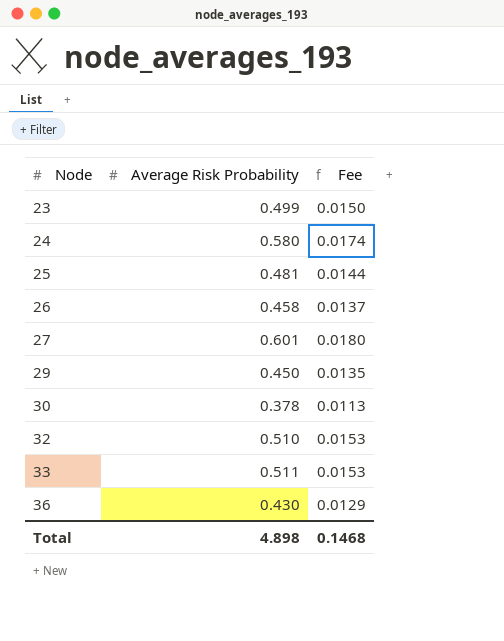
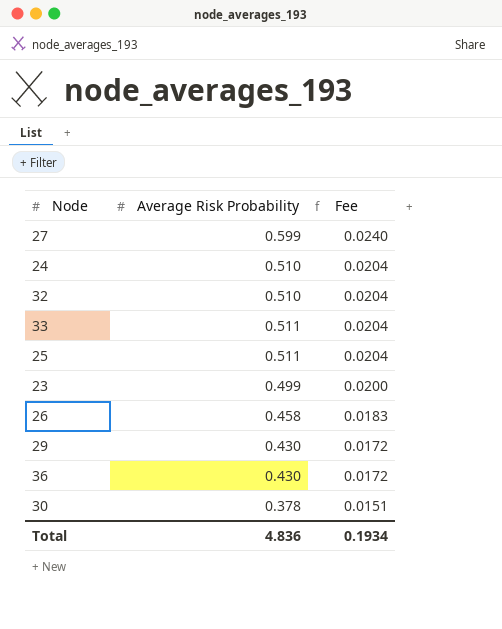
row order: Node ascending -> Fee descending
column Fee | formula: [Average Risk Probability] * 0.03 -> [Average Risk Probability] * 0.04
27 | Average Risk Probability: 0.601 -> 0.599
24 | Average Risk Probability: 0.580 -> 0.510
25 | Average Risk Probability: 0.481 -> 0.511
29 | Average Risk Probability: 0.450 -> 0.430
Total | Average Risk Probability: 4.898 -> 4.836
Total | Fee: 0.1468 -> 0.1934

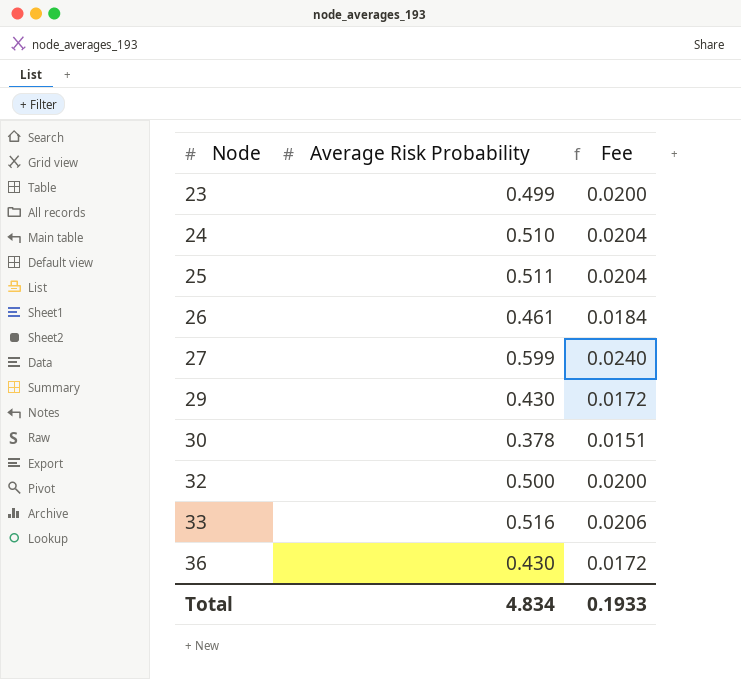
row order: Fee descending -> Node ascending
26 | Average Risk Probability: 0.458 -> 0.461
26 | Fee: 0.0183 -> 0.0184
32 | Average Risk Probability: 0.510 -> 0.500
32 | Fee: 0.0204 -> 0.0200
33 | Average Risk Probability: 0.511 -> 0.516
33 | Fee: 0.0204 -> 0.0206
Total | Average Risk Probability: 4.836 -> 4.834
Total | Fee: 0.1934 -> 0.1933

